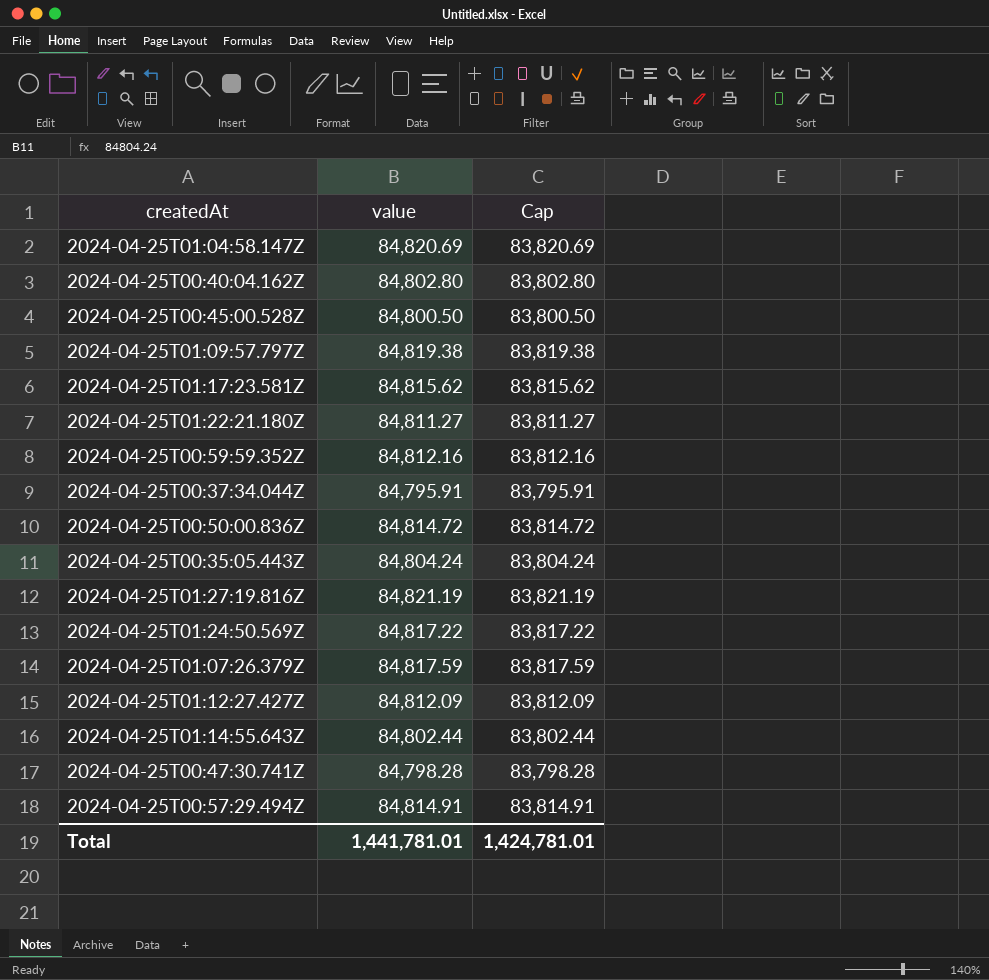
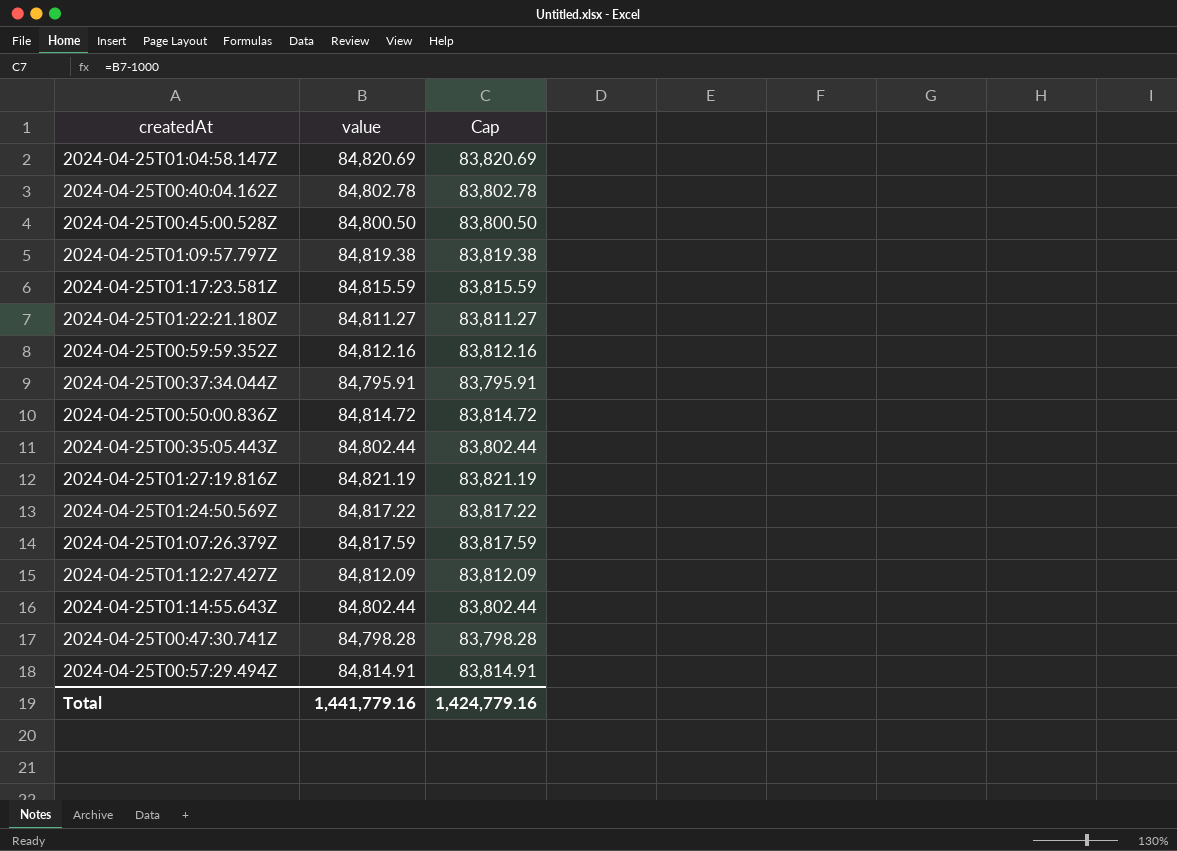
2024-04-25T00:40:04.162Z | value: 84,802.80 -> 84,802.78
2024-04-25T00:40:04.162Z | Cap: 83,802.80 -> 83,802.78
2024-04-25T01:17:23.581Z | value: 84,815.62 -> 84,815.59
2024-04-25T01:17:23.581Z | Cap: 83,815.62 -> 83,815.59
2024-04-25T00:35:05.443Z | value: 84,804.24 -> 84,802.44
2024-04-25T00:35:05.443Z | Cap: 83,804.24 -> 83,802.44
Total | value: 1,441,781.01 -> 1,441,779.16
Total | Cap: 1,424,781.01 -> 1,424,779.16

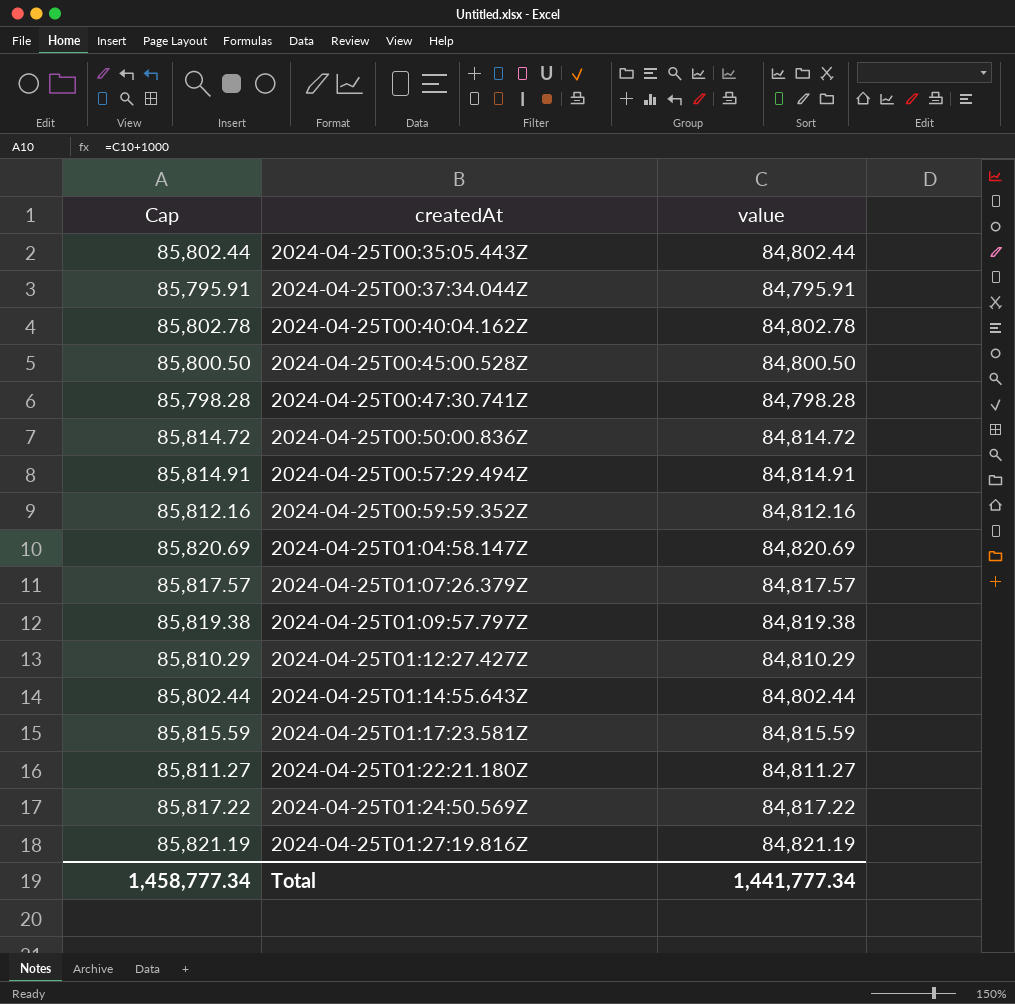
row order: none -> createdAt ascending
column Cap | formula: [value] - 1000 -> [value] + 1000
column Cap | position: 3 -> 1
2024-04-25T01:07:26.379Z | value: 84,817.59 -> 84,817.57
2024-04-25T01:12:27.427Z | value: 84,812.09 -> 84,810.29
Total | Cap: 1,424,779.16 -> 1,458,777.34
Total | value: 1,441,779.16 -> 1,441,777.34

